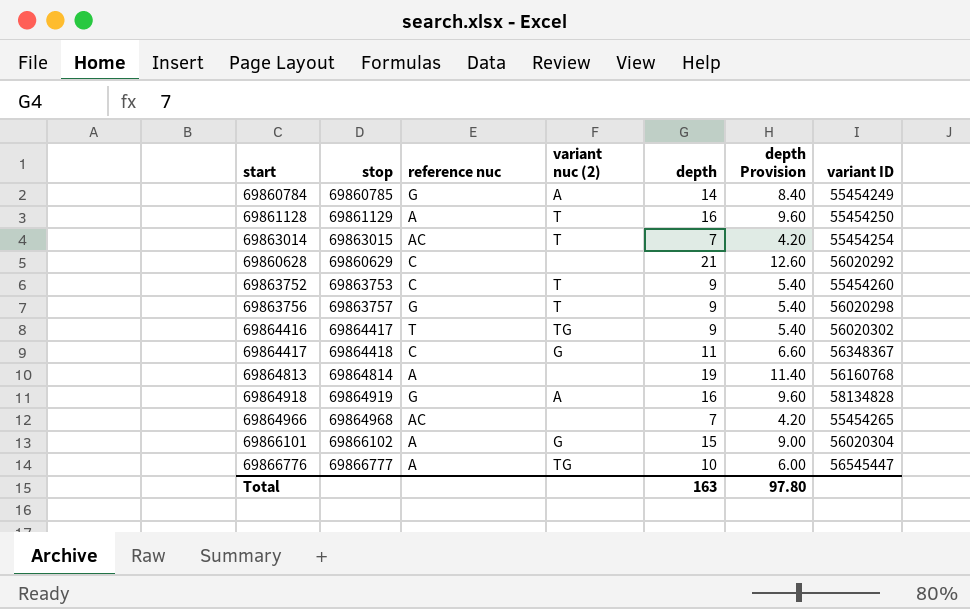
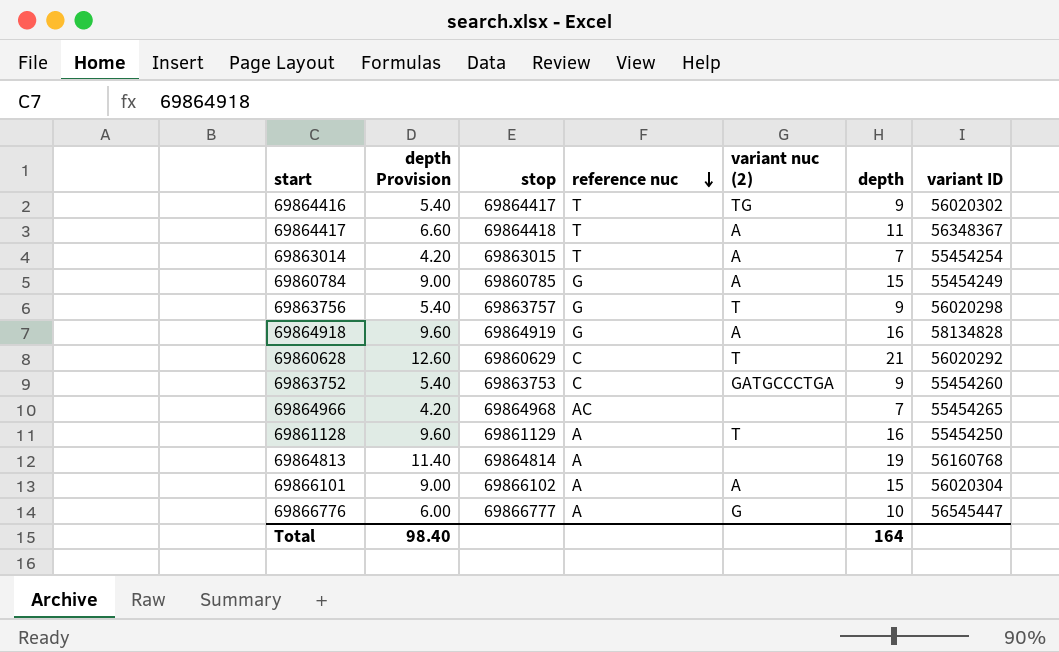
row order: none -> reference nuc descending
column depth Provision | position: 6 -> 2
69864417 | reference nuc: C -> T
69864417 | variant nuc (2): G -> A
69863014 | reference nuc: AC -> T
69863014 | variant nuc (2): T -> A
69860784 | depth Provision: 8.40 -> 9.00
69860784 | depth: 14 -> 15
69860628 | variant nuc (2): none -> T
69863752 | variant nuc (2): T -> GATGCCCTGA
69866101 | variant nuc (2): G -> A
69866776 | variant nuc (2): TG -> G
Total | depth Provision: 97.80 -> 98.40
Total | depth: 163 -> 164

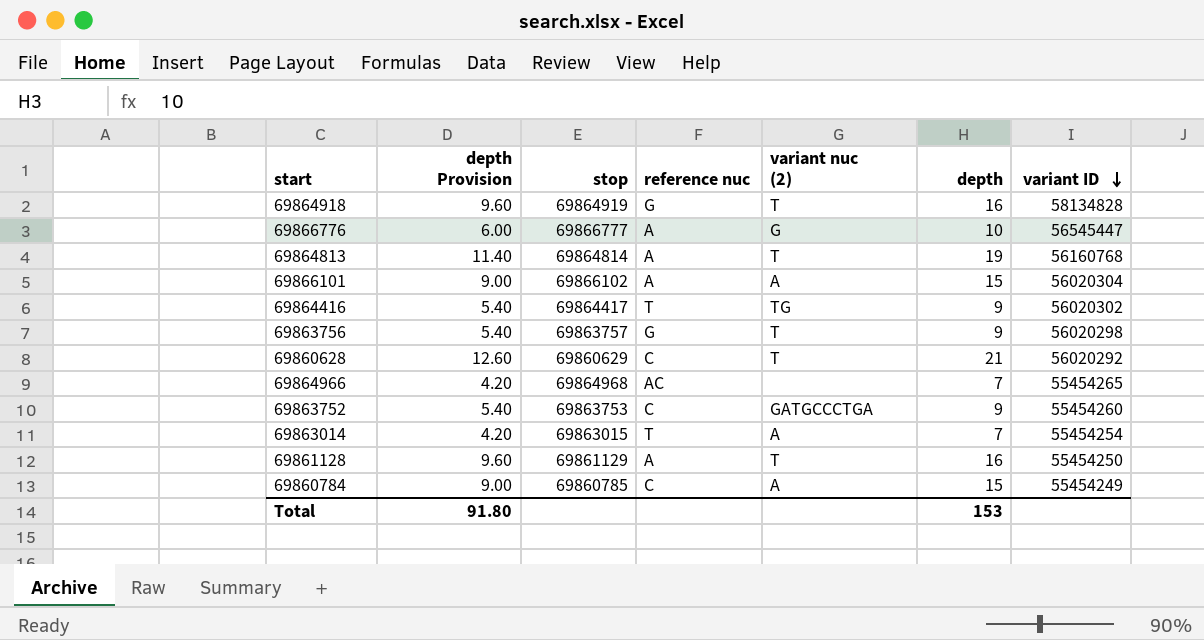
row order: reference nuc descending -> variant ID descending
row 69864417: 6.60 | 69864418 | T | A | 11 | 56348367 -> none
69864918 | variant nuc (2): A -> T
69864813 | variant nuc (2): none -> T
69860784 | reference nuc: G -> C
Total | depth Provision: 98.40 -> 91.80
Total | depth: 164 -> 153

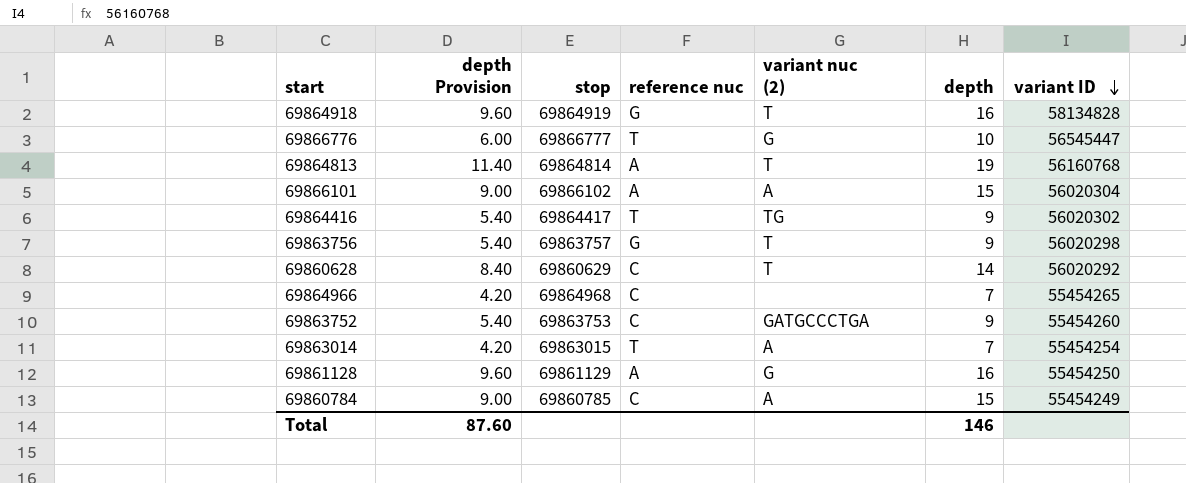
69866776 | reference nuc: A -> T
69860628 | depth Provision: 12.60 -> 8.40
69860628 | depth: 21 -> 14
69864966 | reference nuc: AC -> C
69861128 | variant nuc (2): T -> G
Total | depth Provision: 91.80 -> 87.60
Total | depth: 153 -> 146

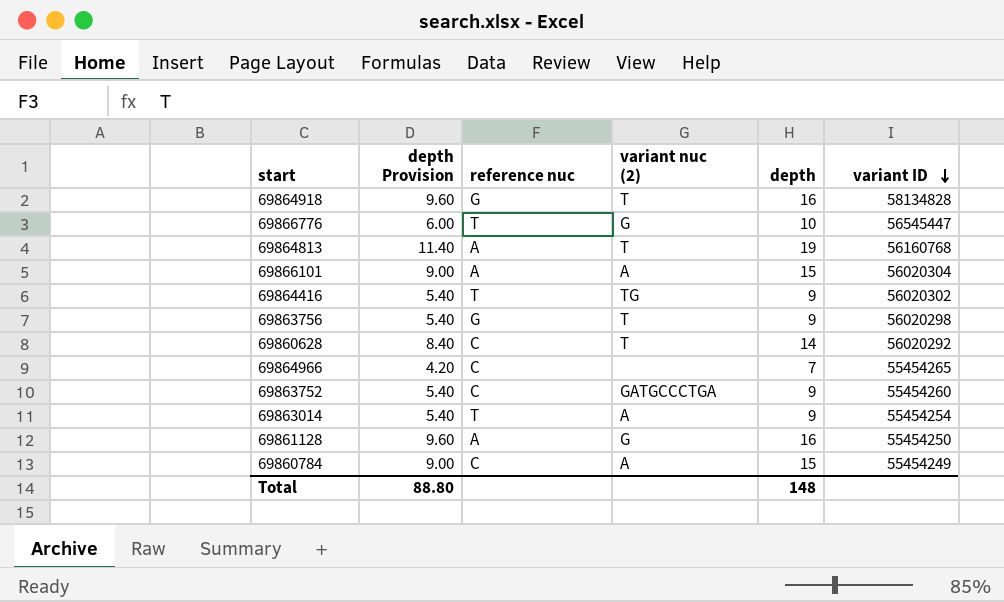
column stop | position: 3 -> none
69863014 | depth Provision: 4.20 -> 5.40
69863014 | depth: 7 -> 9
Total | depth Provision: 87.60 -> 88.80
Total | depth: 146 -> 148

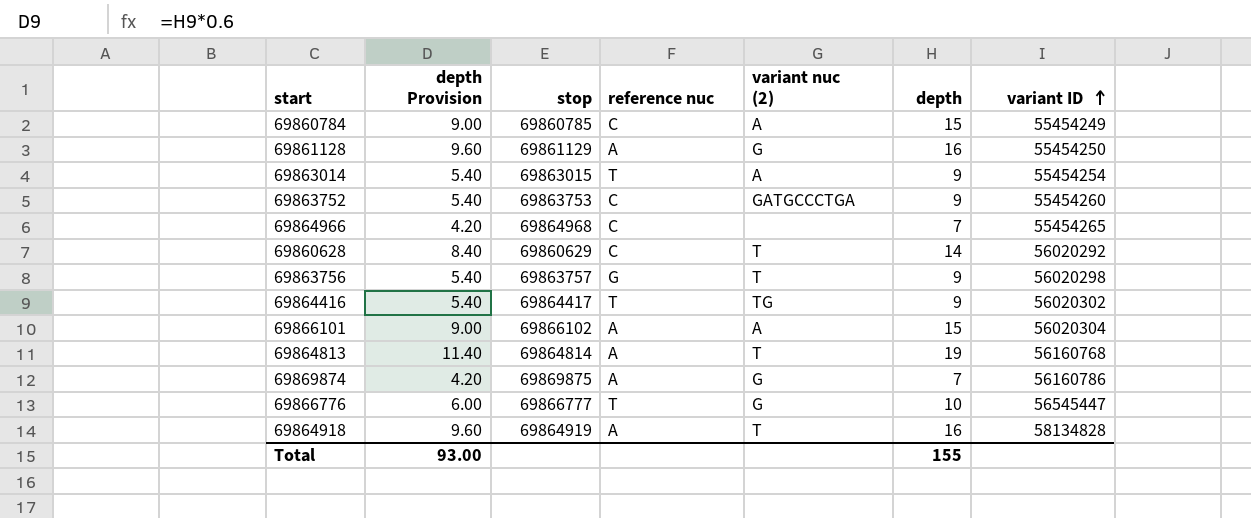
row order: variant ID descending -> variant ID ascending
column stop | position: none -> 3
row 69869874: none -> 4.20 | 69869875 | A | G | 7 | 56160786
69864918 | reference nuc: G -> A
Total | depth Provision: 88.80 -> 93.00
Total | depth: 148 -> 155

